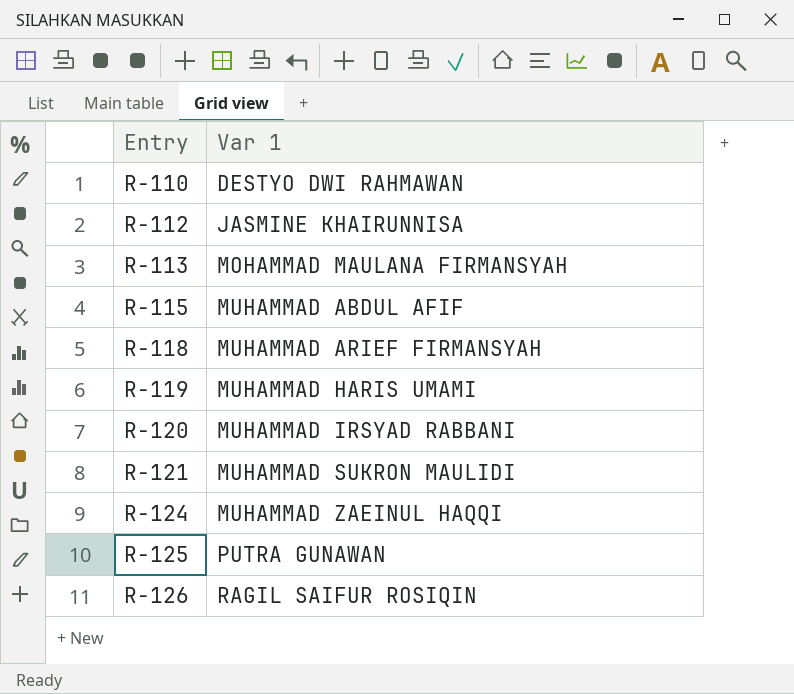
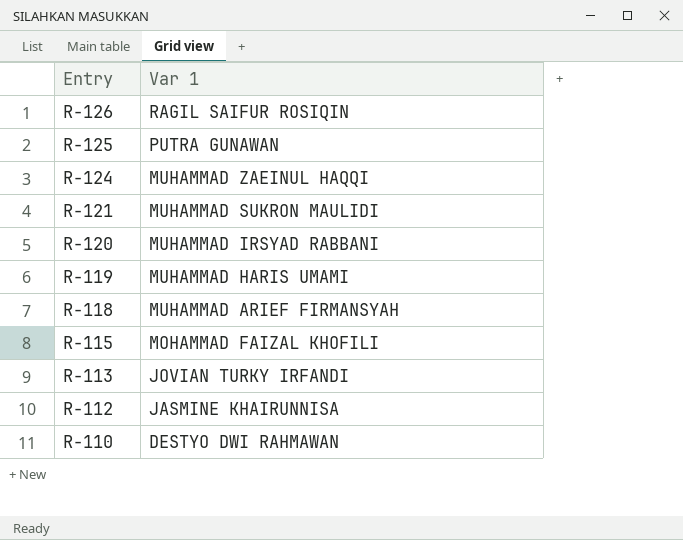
row order: Entry ascending -> Entry descending
R-115 | Var 1: MUHAMMAD ABDUL AFIF -> MOHAMMAD FAIZAL KHOFILI
R-113 | Var 1: MOHAMMAD MAULANA FIRMANSYAH -> JOVIAN TURKY IRFANDI

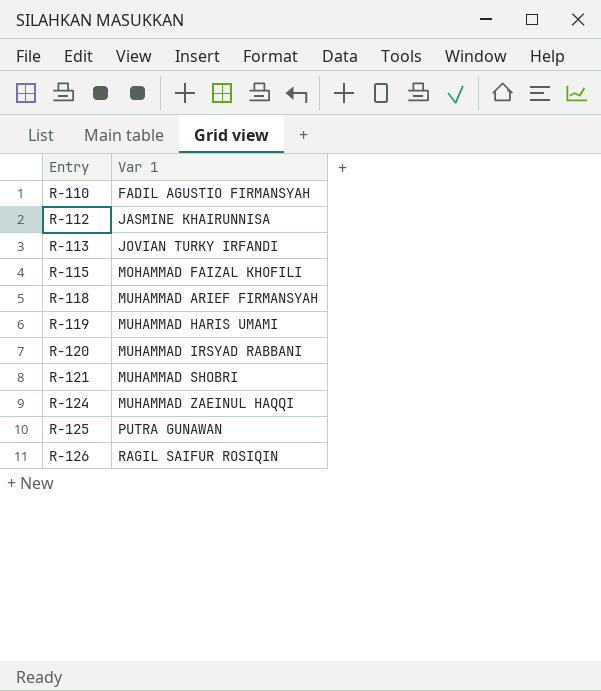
row order: Entry descending -> Entry ascending
R-110 | Var 1: DESTYO DWI RAHMAWAN -> FADIL AGUSTIO FIRMANSYAH
R-121 | Var 1: MUHAMMAD SUKRON MAULIDI -> MUHAMMAD SHOBRI

